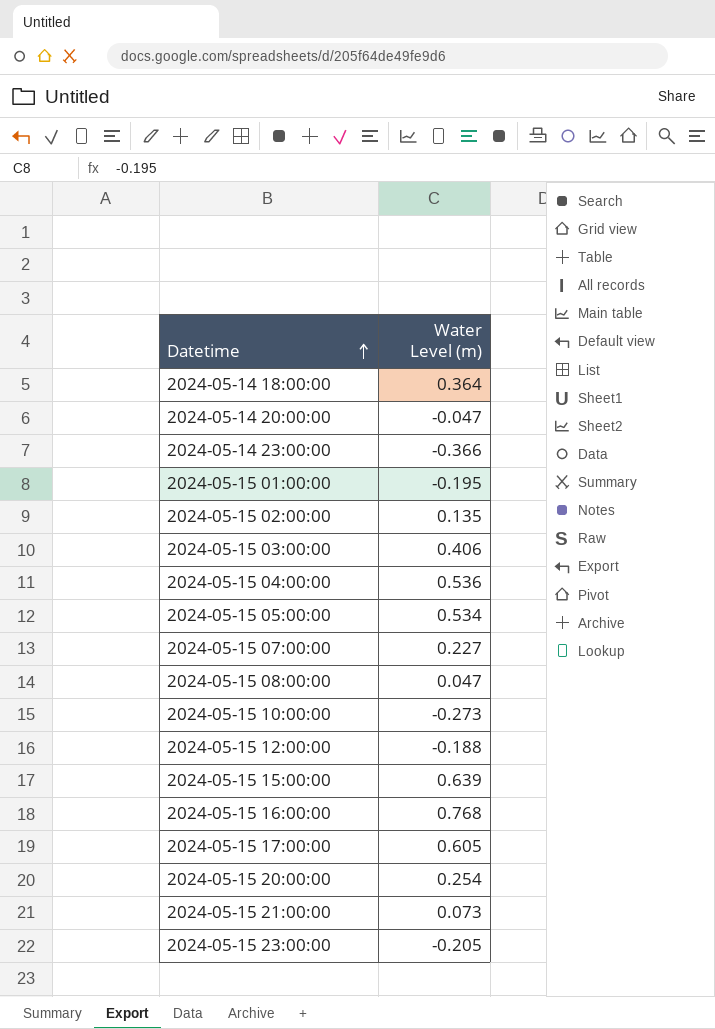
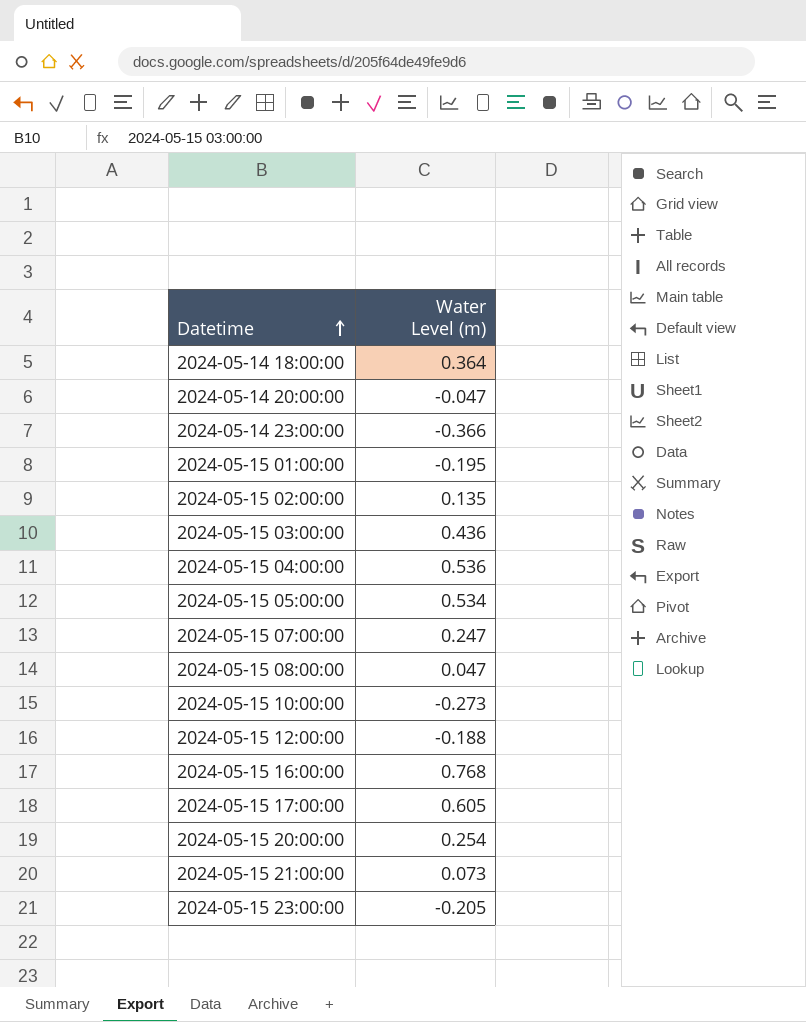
row 2024-05-15 15:00:00: 0.639 -> none
2024-05-15 03:00:00 | Water Level (m): 0.406 -> 0.436
2024-05-15 07:00:00 | Water Level (m): 0.227 -> 0.247

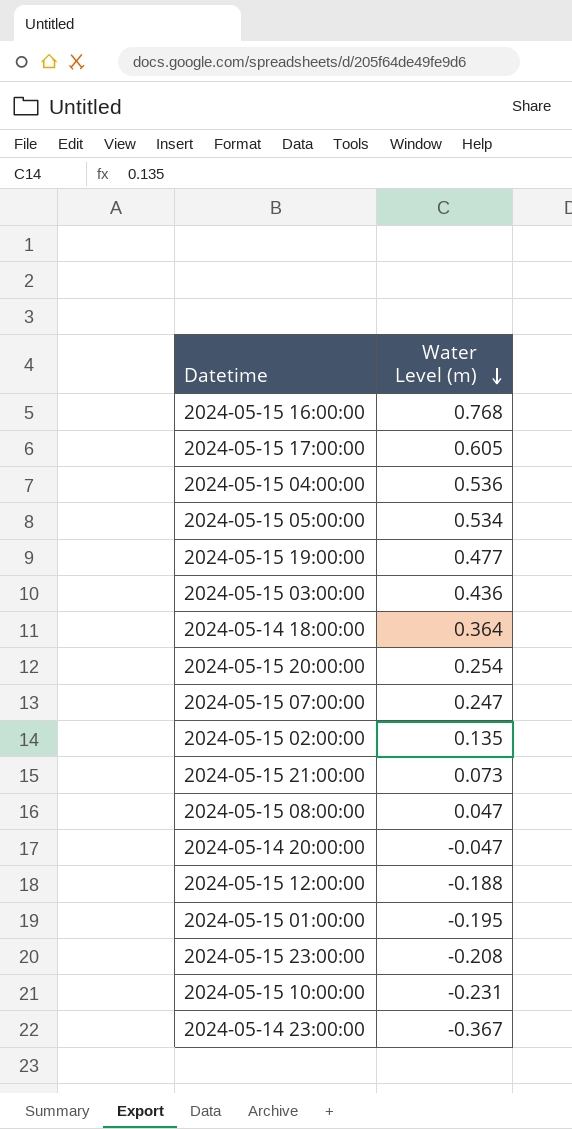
row order: Datetime ascending -> Water Level (m) descending
row 2024-05-15 19:00:00: none -> 0.477
2024-05-15 23:00:00 | Water Level (m): -0.205 -> -0.208
2024-05-15 10:00:00 | Water Level (m): -0.273 -> -0.231
2024-05-14 23:00:00 | Water Level (m): -0.366 -> -0.367

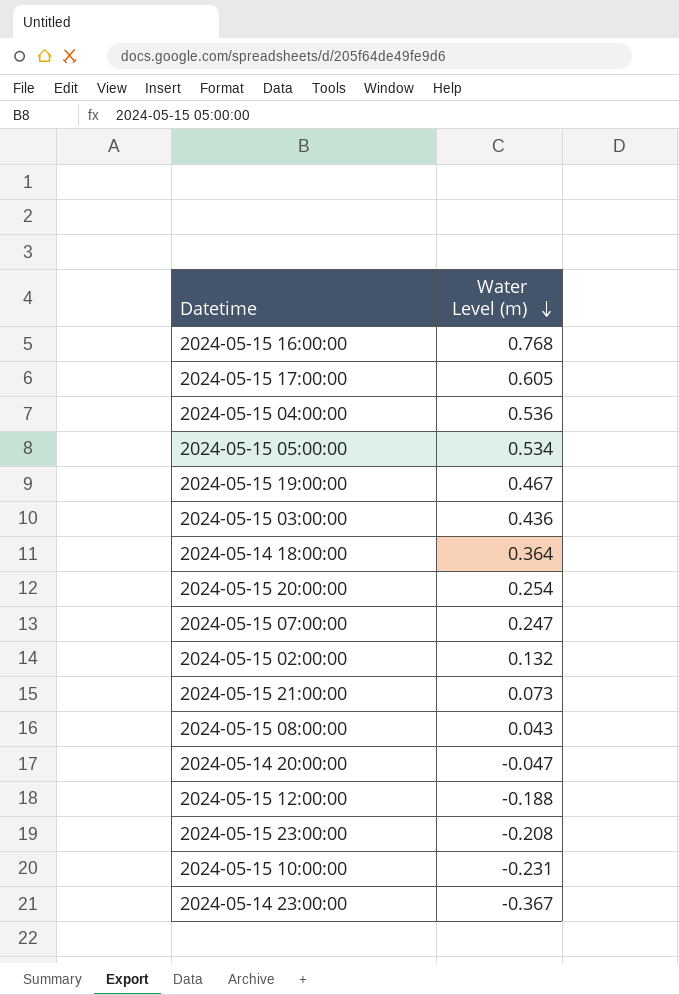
row 2024-05-15 01:00:00: -0.195 -> none
2024-05-15 19:00:00 | Water Level (m): 0.477 -> 0.467
2024-05-15 02:00:00 | Water Level (m): 0.135 -> 0.132
2024-05-15 08:00:00 | Water Level (m): 0.047 -> 0.043

